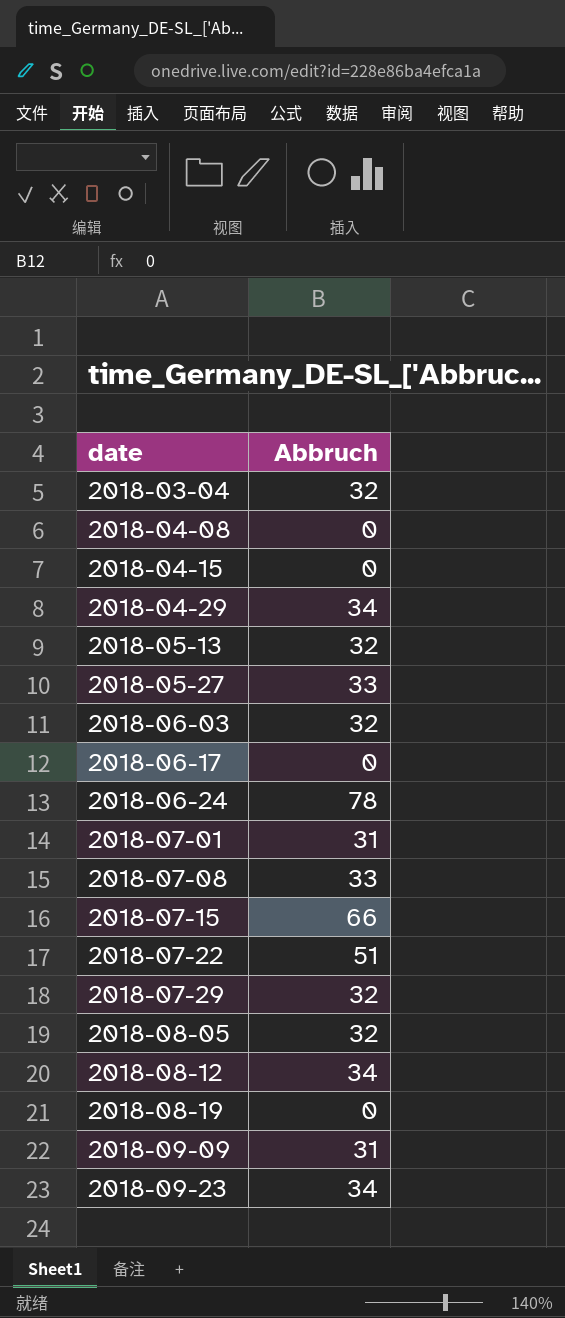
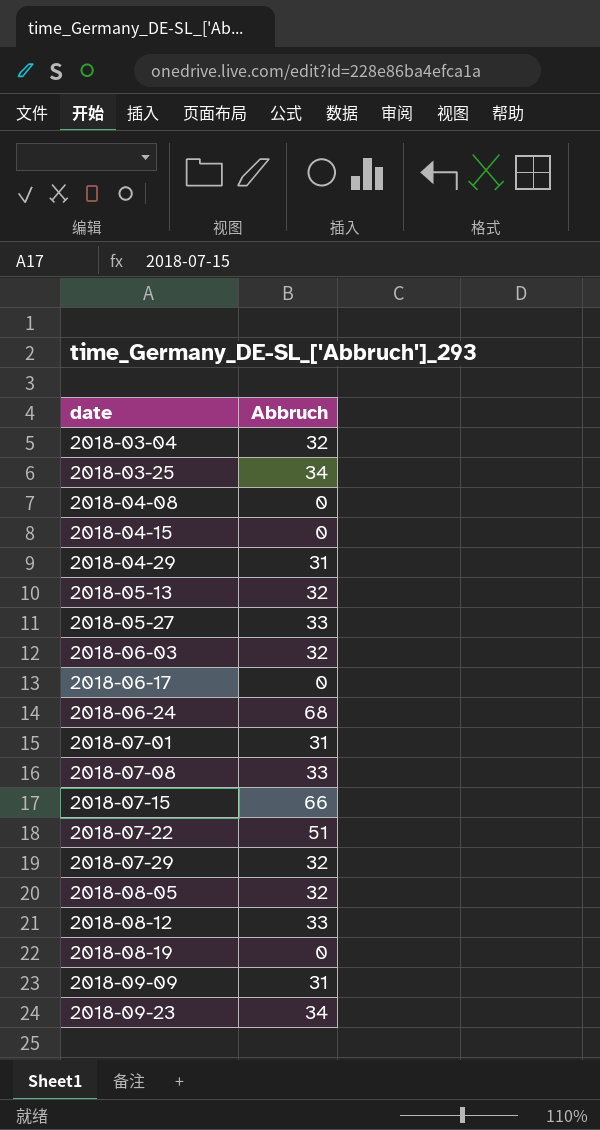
row 2018-03-25: none -> 34
2018-04-29 | Abbruch: 34 -> 31
2018-06-24 | Abbruch: 78 -> 68
2018-08-12 | Abbruch: 34 -> 33

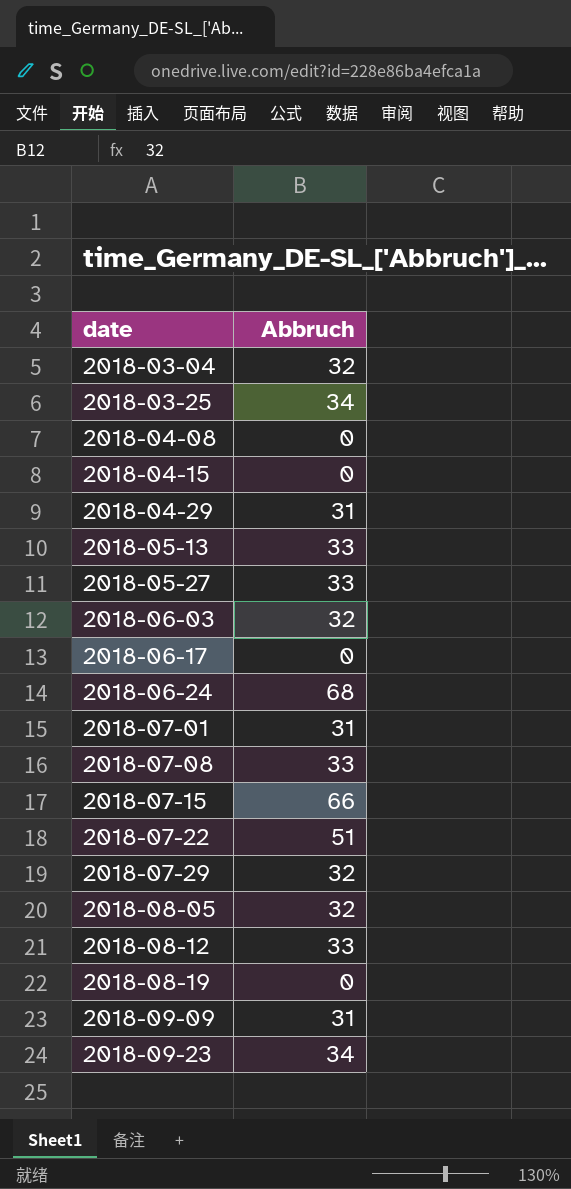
2018-05-13 | Abbruch: 32 -> 33

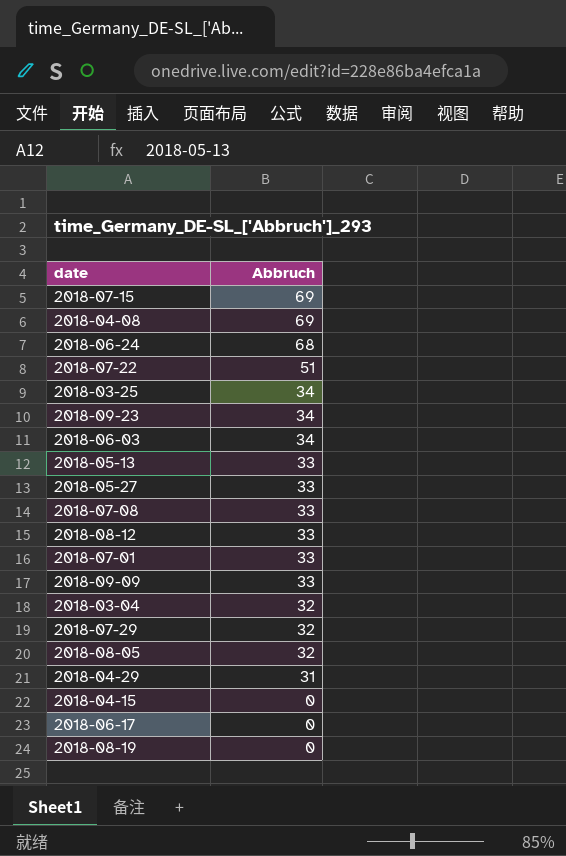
row order: date ascending -> Abbruch descending
2018-07-15 | Abbruch: 66 -> 69
2018-04-08 | Abbruch: 0 -> 69
2018-06-03 | Abbruch: 32 -> 34
2018-07-01 | Abbruch: 31 -> 33
2018-09-09 | Abbruch: 31 -> 33

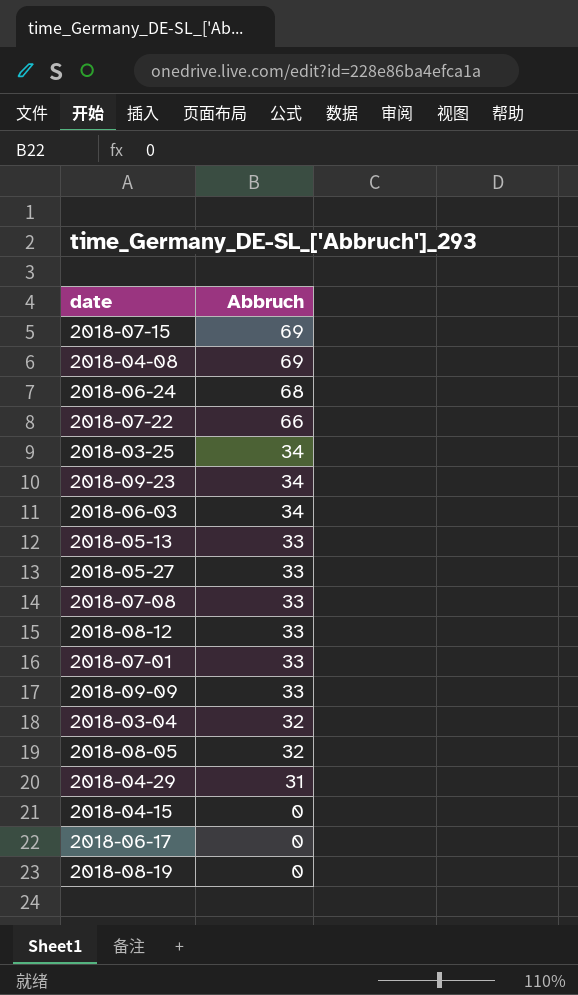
row 2018-07-29: 32 -> none
2018-07-22 | Abbruch: 51 -> 66

